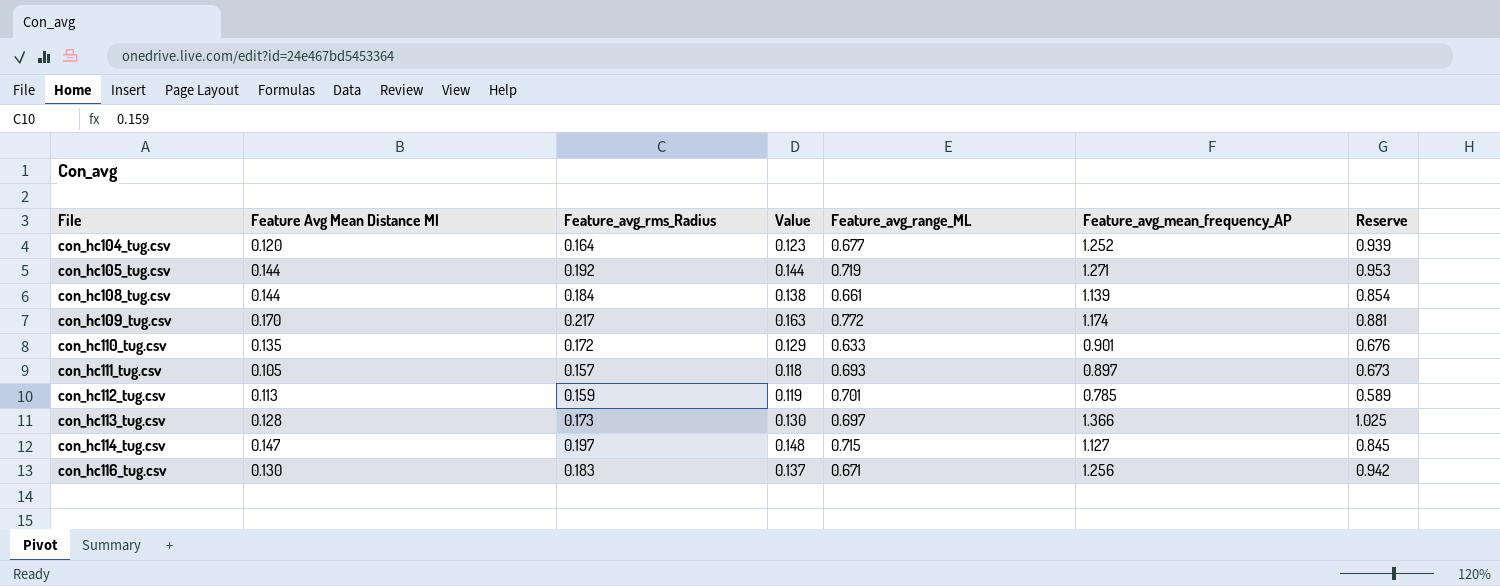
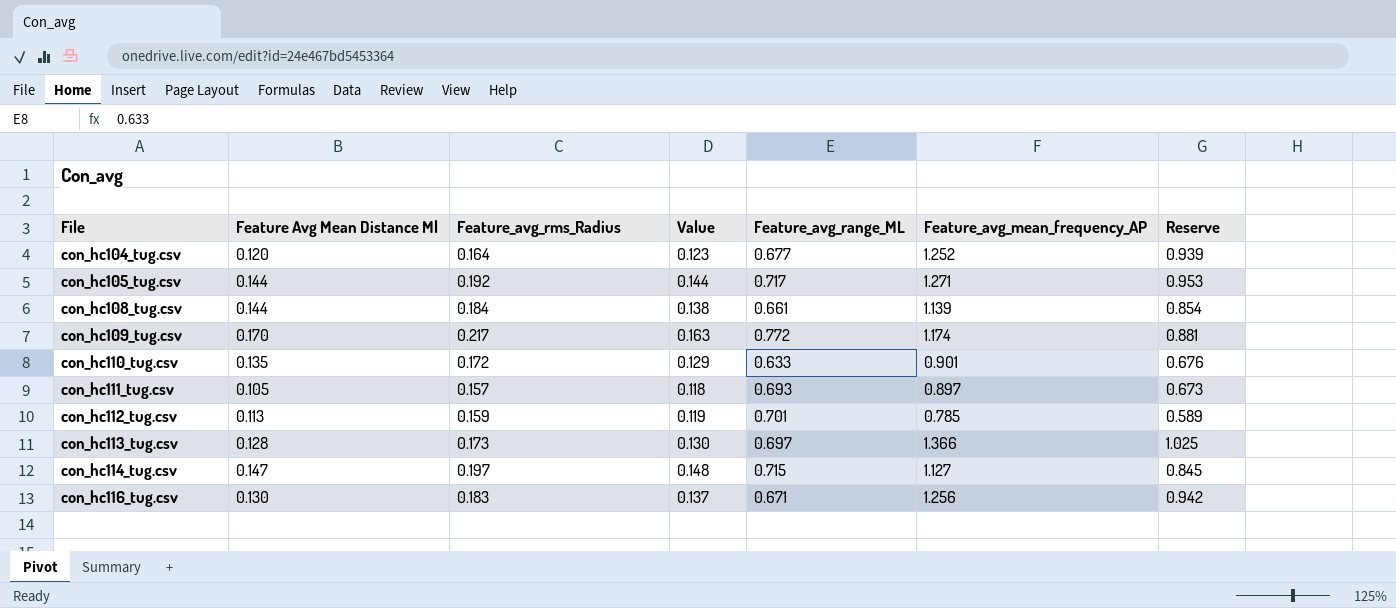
con_hc105_tug.csv | Feature_avg_range_ML: 0.719 -> 0.717

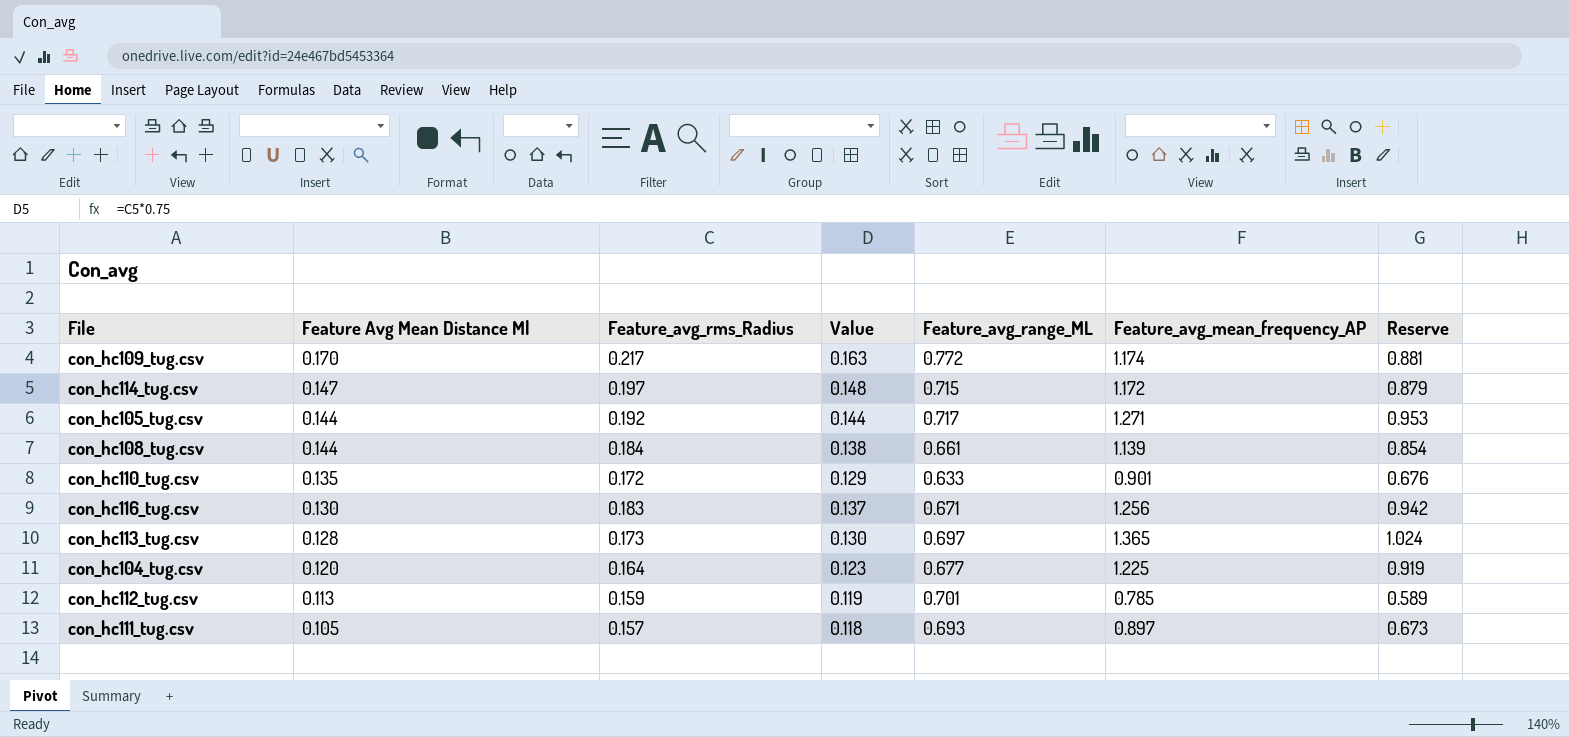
row order: File ascending -> Feature Avg Mean Distance Ml descending
con_hc114_tug.csv | Feature_avg_mean_frequency_AP: 1.127 -> 1.172
con_hc114_tug.csv | Reserve: 0.845 -> 0.879
con_hc113_tug.csv | Feature_avg_mean_frequency_AP: 1.366 -> 1.365
con_hc113_tug.csv | Reserve: 1.025 -> 1.024
con_hc104_tug.csv | Feature_avg_mean_frequency_AP: 1.252 -> 1.225
con_hc104_tug.csv | Reserve: 0.939 -> 0.919

